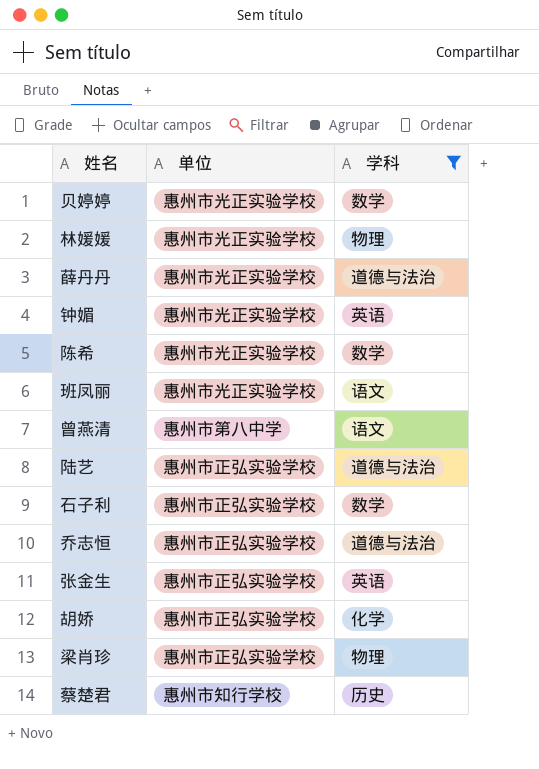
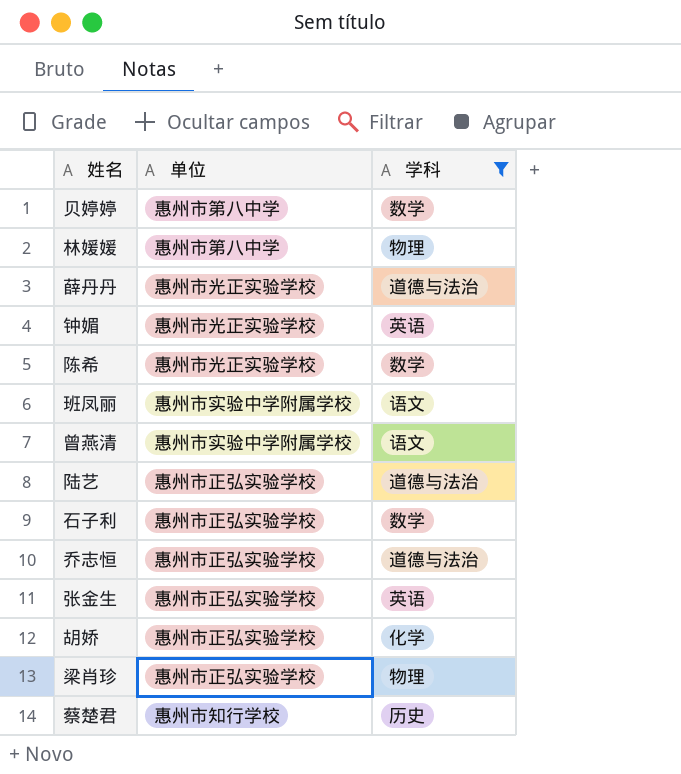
贝婷婷 | 单位: 惠州市光正实验学校 -> 惠州市第八中学
林媛媛 | 单位: 惠州市光正实验学校 -> 惠州市第八中学
班凤丽 | 单位: 惠州市光正实验学校 -> 惠州市实验中学附属学校
曾燕清 | 单位: 惠州市第八中学 -> 惠州市实验中学附属学校

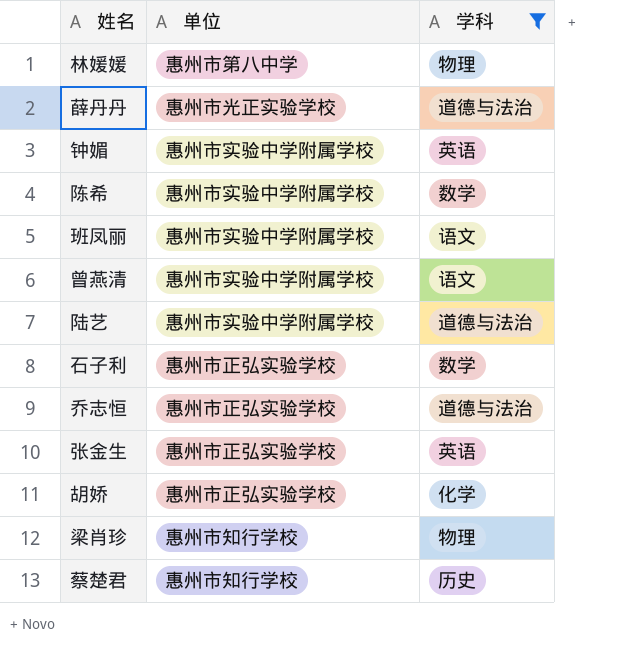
row 贝婷婷: 惠州市第八中学 | 数学 -> none
钟媚 | 单位: 惠州市光正实验学校 -> 惠州市实验中学附属学校
陈希 | 单位: 惠州市光正实验学校 -> 惠州市实验中学附属学校
陆艺 | 单位: 惠州市正弘实验学校 -> 惠州市实验中学附属学校
梁肖珍 | 单位: 惠州市正弘实验学校 -> 惠州市知行学校

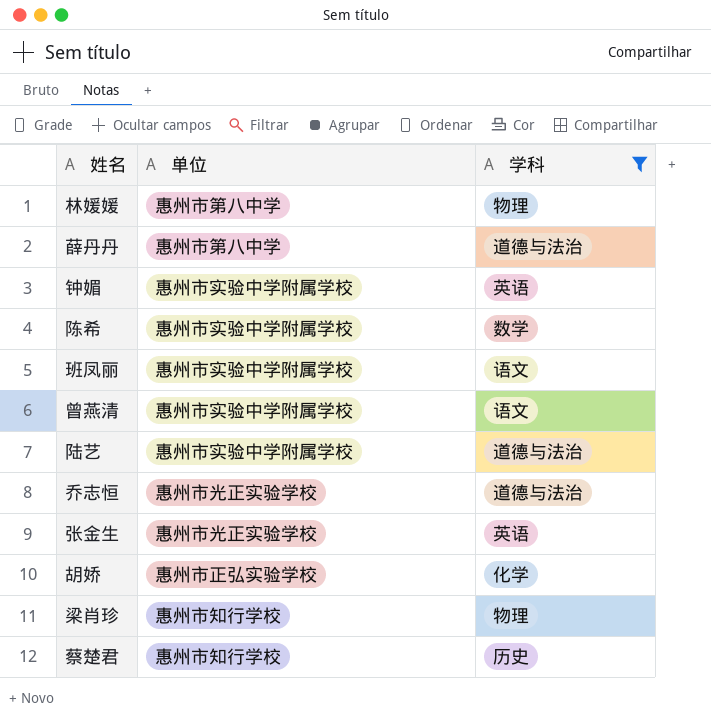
row 石子利: 惠州市正弘实验学校 | 数学 -> none
薛丹丹 | 单位: 惠州市光正实验学校 -> 惠州市第八中学
乔志恒 | 单位: 惠州市正弘实验学校 -> 惠州市光正实验学校
张金生 | 单位: 惠州市正弘实验学校 -> 惠州市光正实验学校

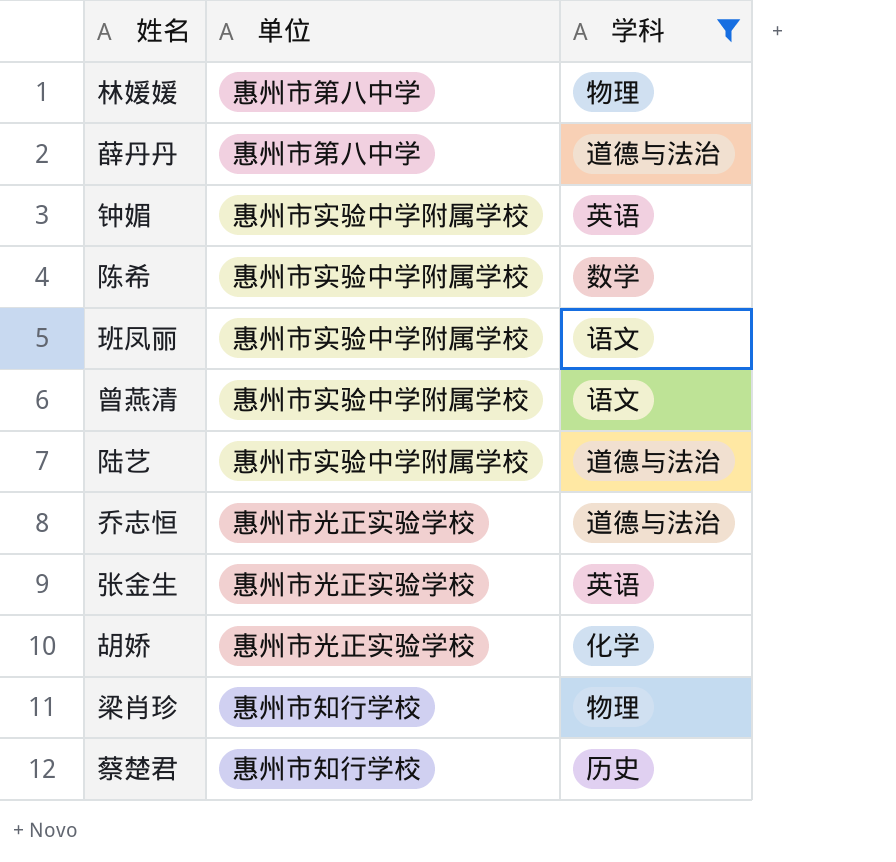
胡娇 | 单位: 惠州市正弘实验学校 -> 惠州市光正实验学校

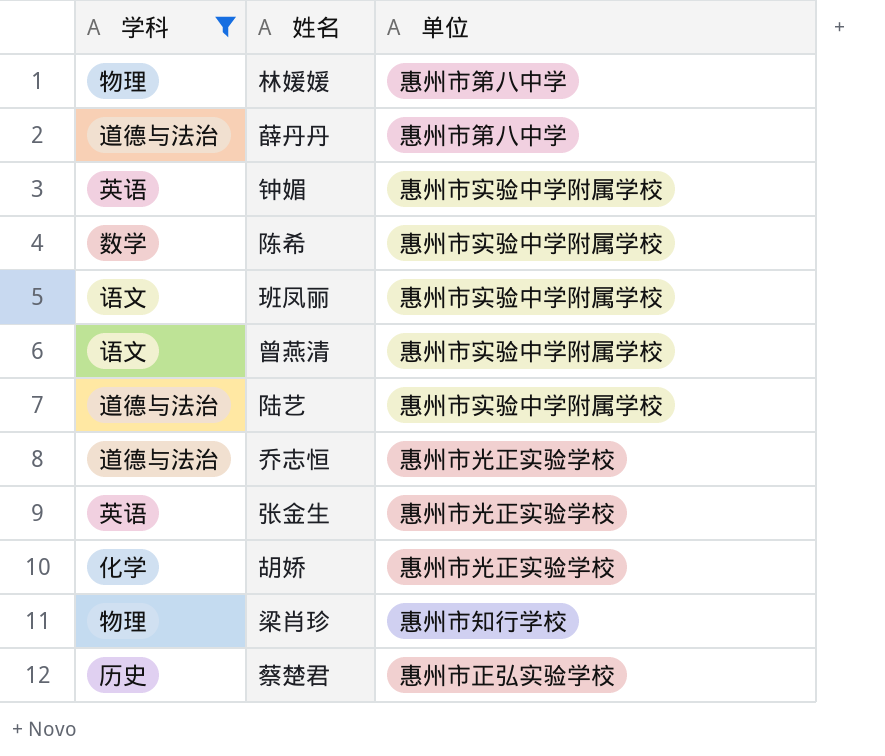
column 学科 | position: 3 -> 1
蔡楚君 | 单位: 惠州市知行学校 -> 惠州市正弘实验学校

